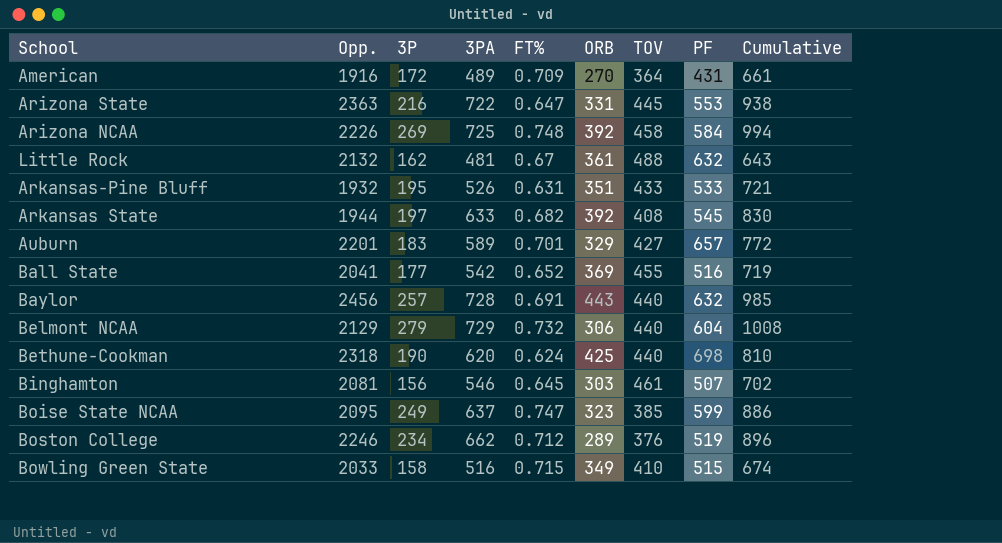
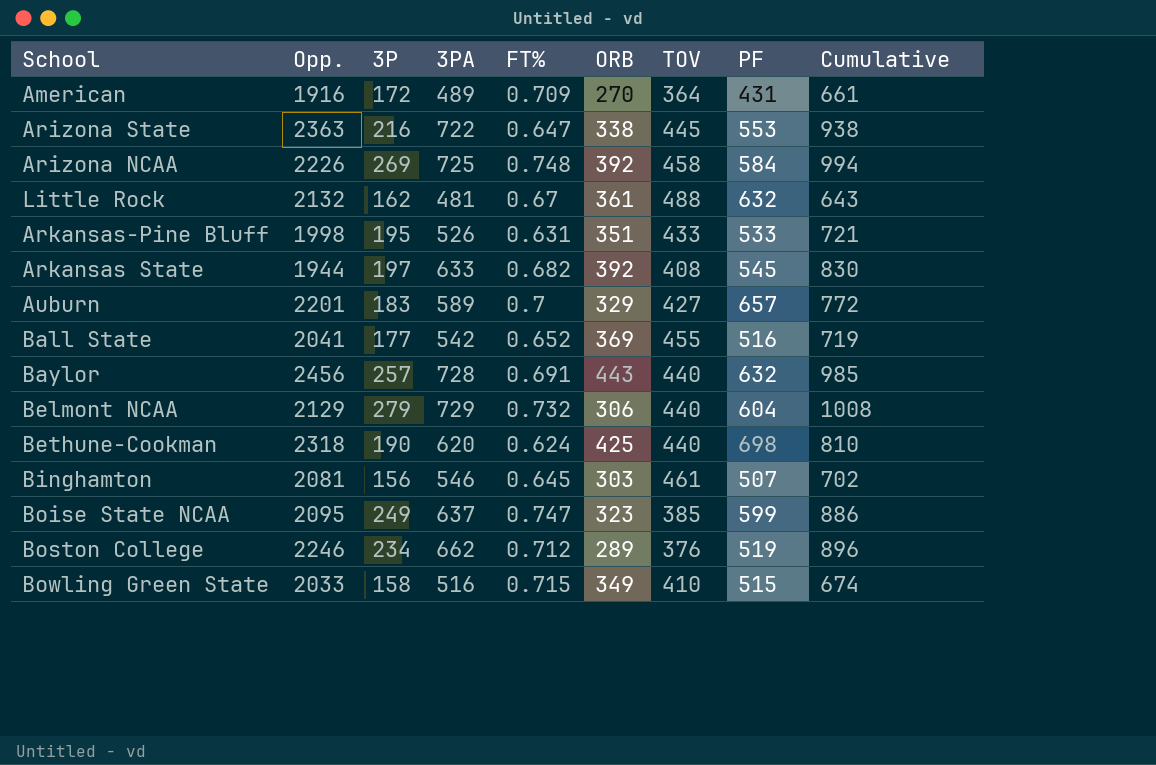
Arizona State | ORB: 331 -> 338
Arkansas-Pine Bluff | Opp.: 1932 -> 1998
Auburn | FT%: 0.701 -> 0.7

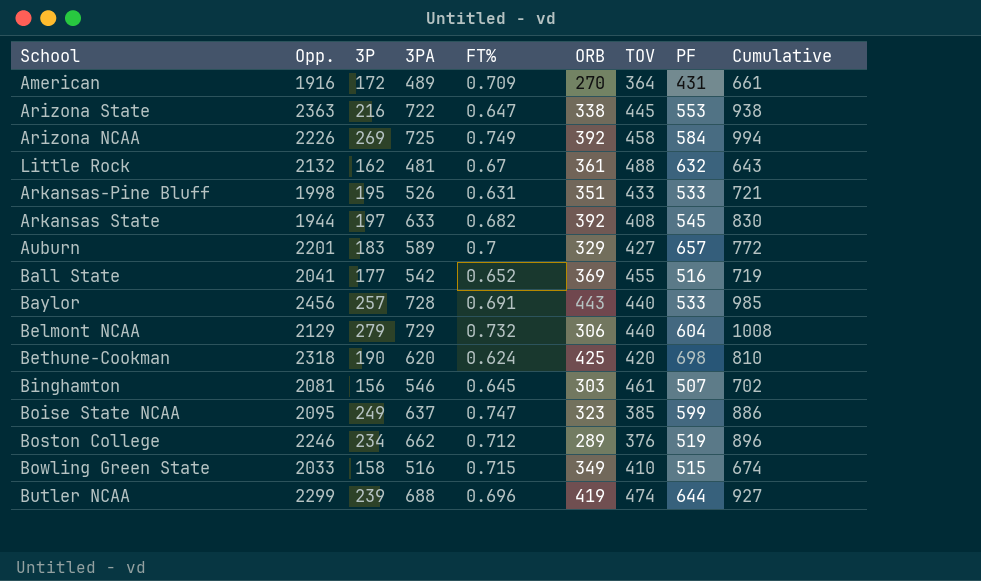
Arizona NCAA | FT%: 0.748 -> 0.749
Baylor | PF: 632 -> 533
Bethune-Cookman | TOV: 440 -> 420
row Butler NCAA: none -> 2299 | 239 | 688 | 0.696 | 419 | 474 | 644 | 927

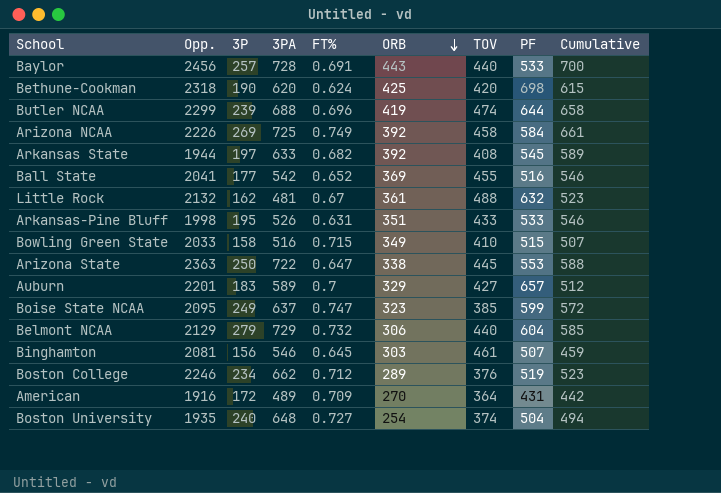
row order: none -> ORB descending
column Cumulative | formula: [3P] + [3PA] -> [3P] + [ORB]
Arizona State | 3P: 216 -> 250
row Boston University: none -> 1935 | 240 | 648 | 0.727 | 254 | 374 | 504 | 494

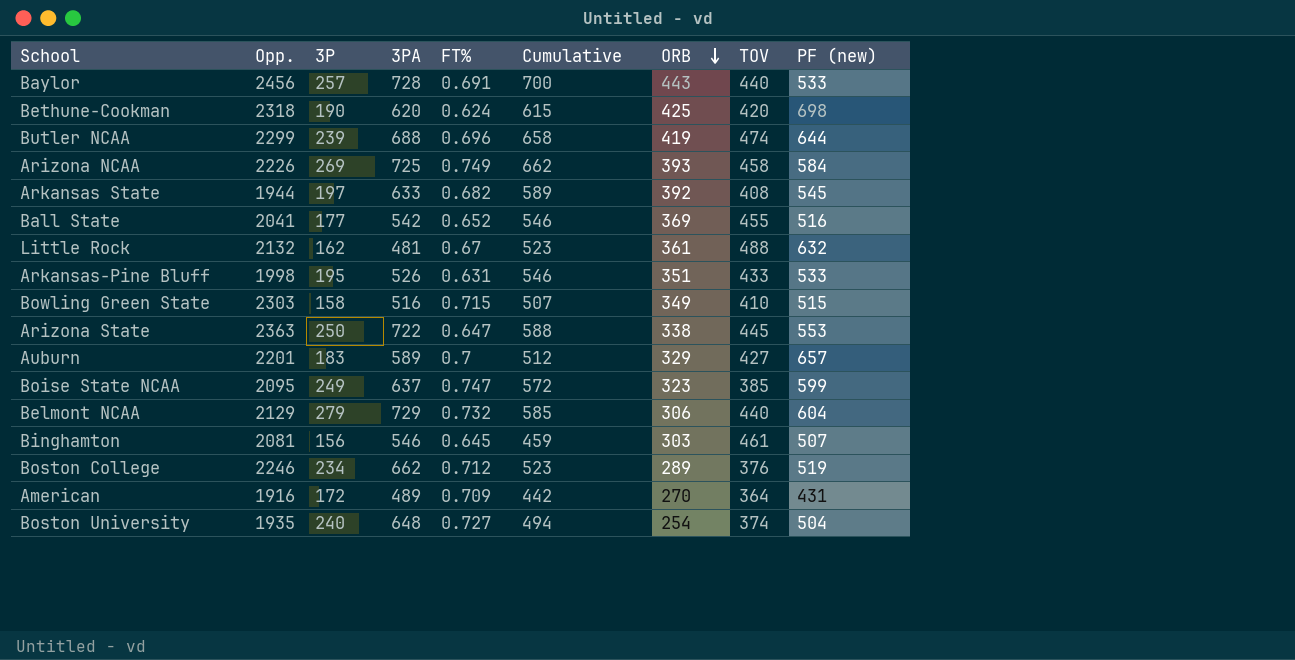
column Cumulative | position: 9 -> 6
column name: PF -> PF (new)
Arizona NCAA | Cumulative: 661 -> 662
Arizona NCAA | ORB: 392 -> 393
Bowling Green State | Opp.: 2033 -> 2303

